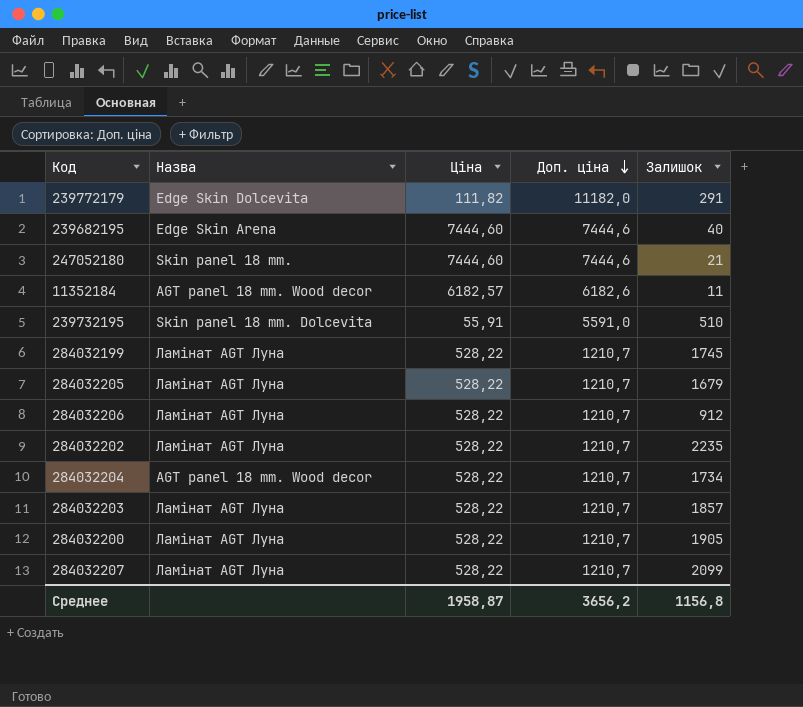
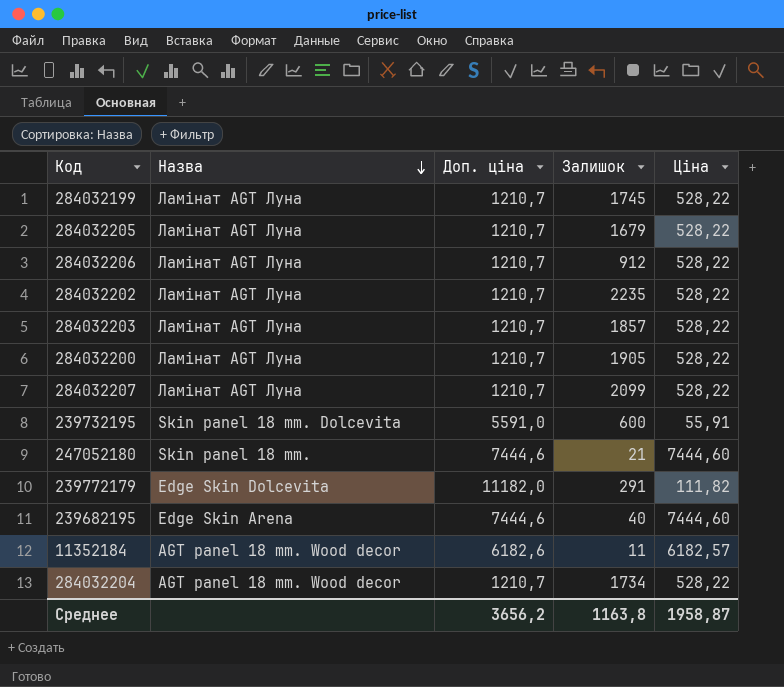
row order: Доп. ціна descending -> Назва descending
column Ціна | position: 3 -> 5
239732195 | Залишок: 510 -> 600
Среднее | Залишок: 1156,8 -> 1163,8

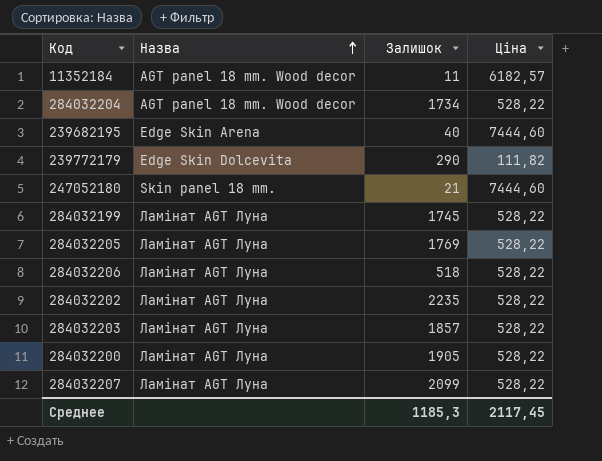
row order: Назва descending -> Назва ascending
column Доп. ціна | position: 3 -> none
row 239732195: Skin panel 18 mm. Dolcevita | 5591,0 | 600 | 55,91 -> none
239772179 | Залишок: 291 -> 290
284032205 | Залишок: 1679 -> 1769
284032206 | Залишок: 912 -> 518
Среднее | Залишок: 1163,8 -> 1185,3
Среднее | Ціна: 1958,87 -> 2117,45

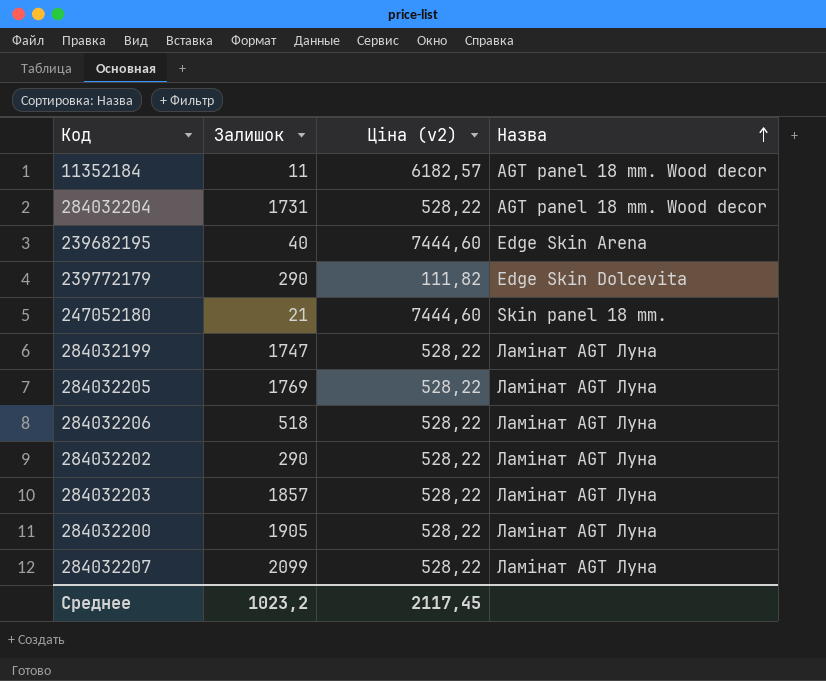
column name: Ціна -> Ціна (v2)
column Назва | position: 2 -> 4
284032204 | Залишок: 1734 -> 1731
284032199 | Залишок: 1745 -> 1747
284032202 | Залишок: 2235 -> 290
Среднее | Залишок: 1185,3 -> 1023,2

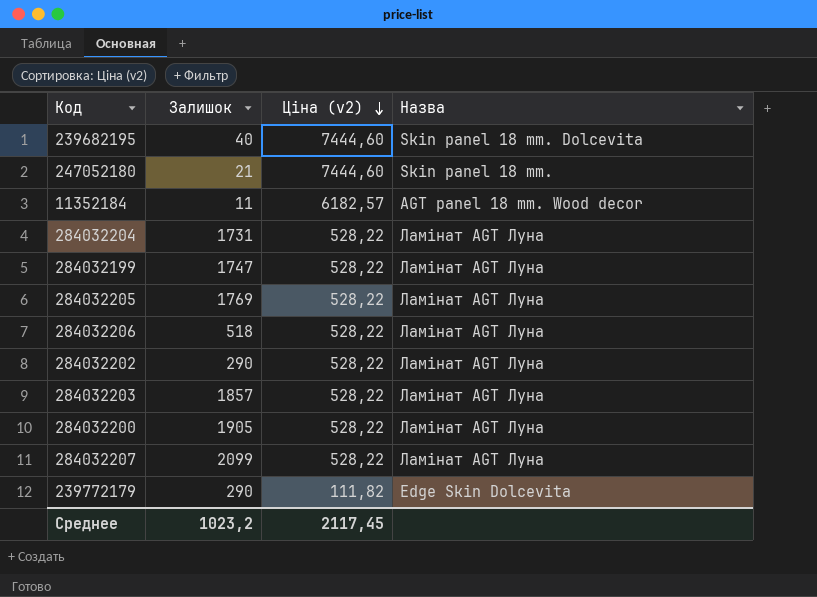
row order: Назва ascending -> Ціна (v2) descending
239682195 | Назва: Edge Skin Arena -> Skin panel 18 mm. Dolcevita
284032204 | Назва: AGT panel 18 mm. Wood decor -> Ламінат AGT Луна

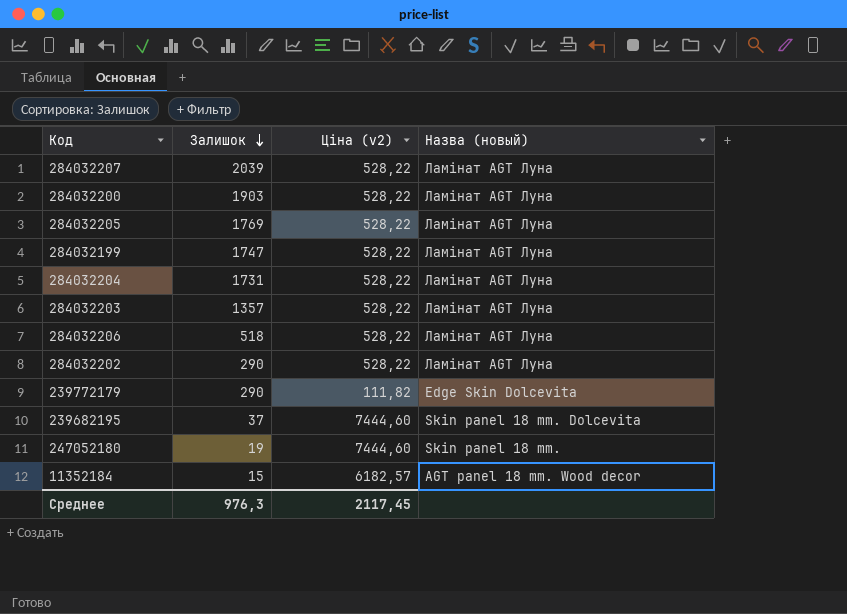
row order: Ціна (v2) descending -> Залишок descending
column name: Назва -> Назва (новый)
284032207 | Залишок: 2099 -> 2039
284032200 | Залишок: 1905 -> 1903
284032203 | Залишок: 1857 -> 1357
239682195 | Залишок: 40 -> 37
247052180 | Залишок: 21 -> 19
11352184 | Залишок: 11 -> 15
Среднее | Залишок: 1023,2 -> 976,3

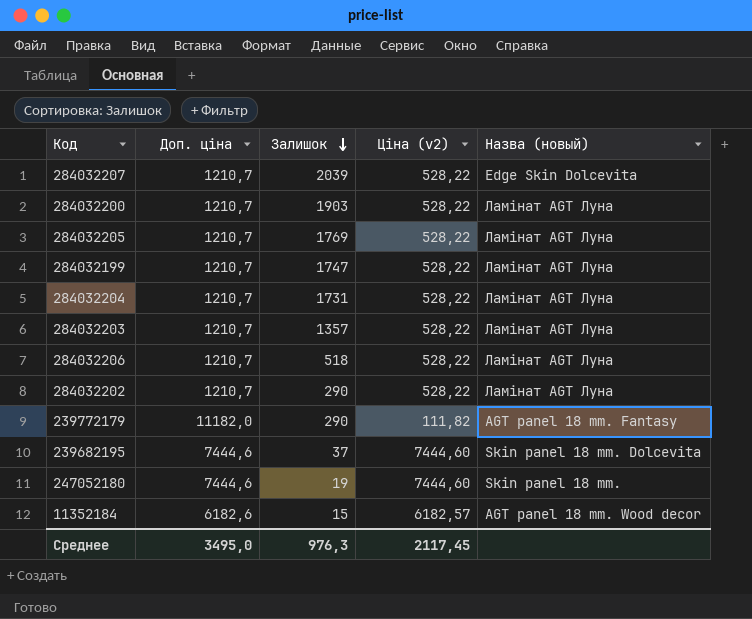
column Доп. ціна | position: none -> 2
284032207 | Назва (новый): Ламінат AGT Луна -> Edge Skin Dolcevita
239772179 | Назва (новый): Edge Skin Dolcevita -> AGT panel 18 mm. Fantasy

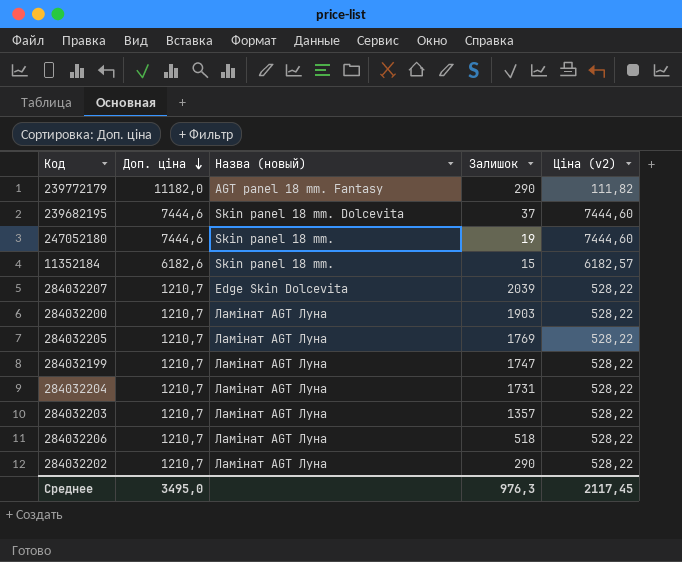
row order: Залишок descending -> Доп. ціна descending
column Назва (новый) | position: 5 -> 3
11352184 | Назва (новый): AGT panel 18 mm. Wood decor -> Skin panel 18 mm.

